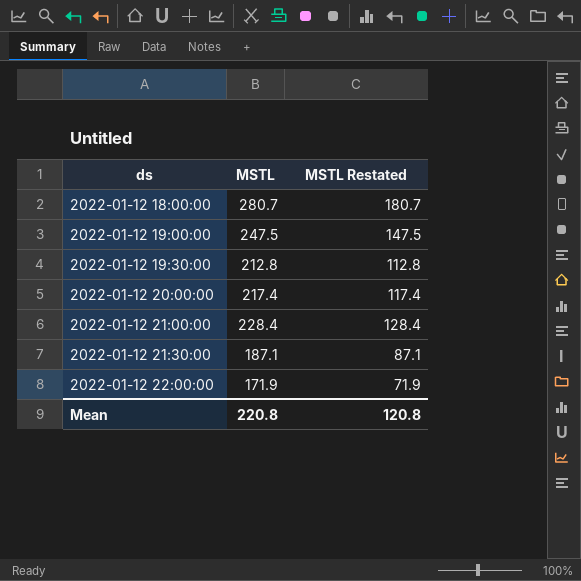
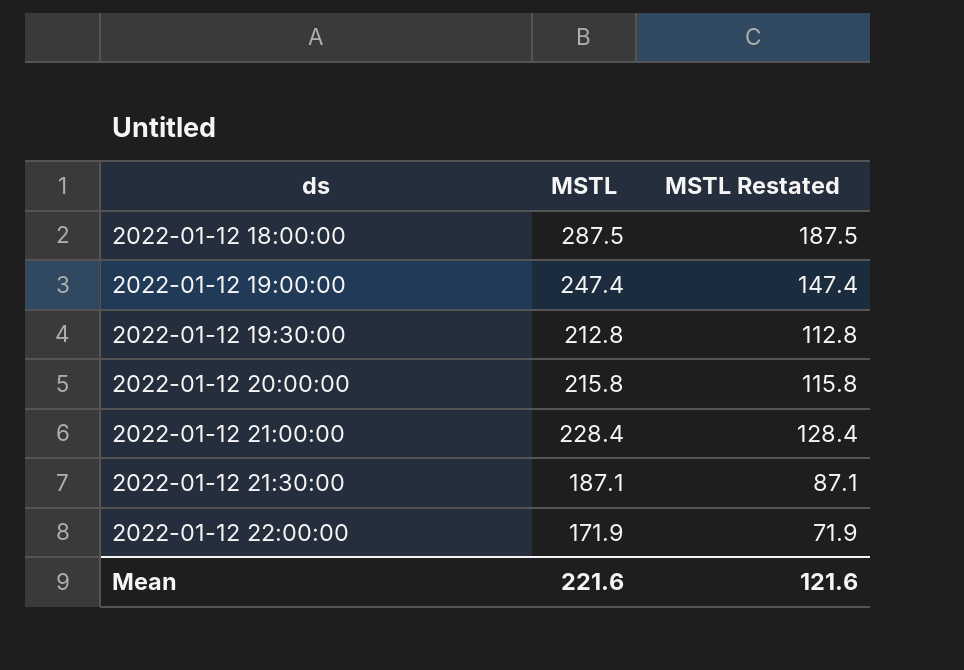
2022-01-12 18:00:00 | MSTL: 280.7 -> 287.5
2022-01-12 18:00:00 | MSTL Restated: 180.7 -> 187.5
2022-01-12 19:00:00 | MSTL: 247.5 -> 247.4
2022-01-12 19:00:00 | MSTL Restated: 147.5 -> 147.4
2022-01-12 20:00:00 | MSTL: 217.4 -> 215.8
2022-01-12 20:00:00 | MSTL Restated: 117.4 -> 115.8
Mean | MSTL: 220.8 -> 221.6
Mean | MSTL Restated: 120.8 -> 121.6

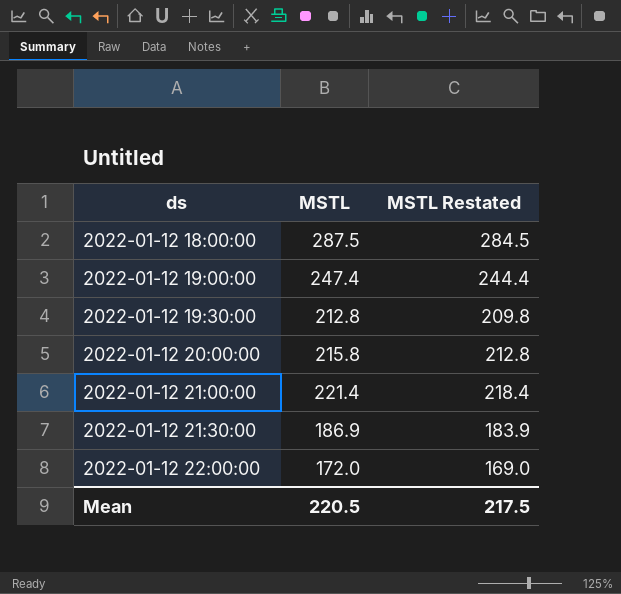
column MSTL Restated | formula: [MSTL] - 100 -> [MSTL] - 3
2022-01-12 21:00:00 | MSTL: 228.4 -> 221.4
2022-01-12 21:30:00 | MSTL: 187.1 -> 186.9
2022-01-12 22:00:00 | MSTL: 171.9 -> 172.0
Mean | MSTL: 221.6 -> 220.5
Mean | MSTL Restated: 121.6 -> 217.5

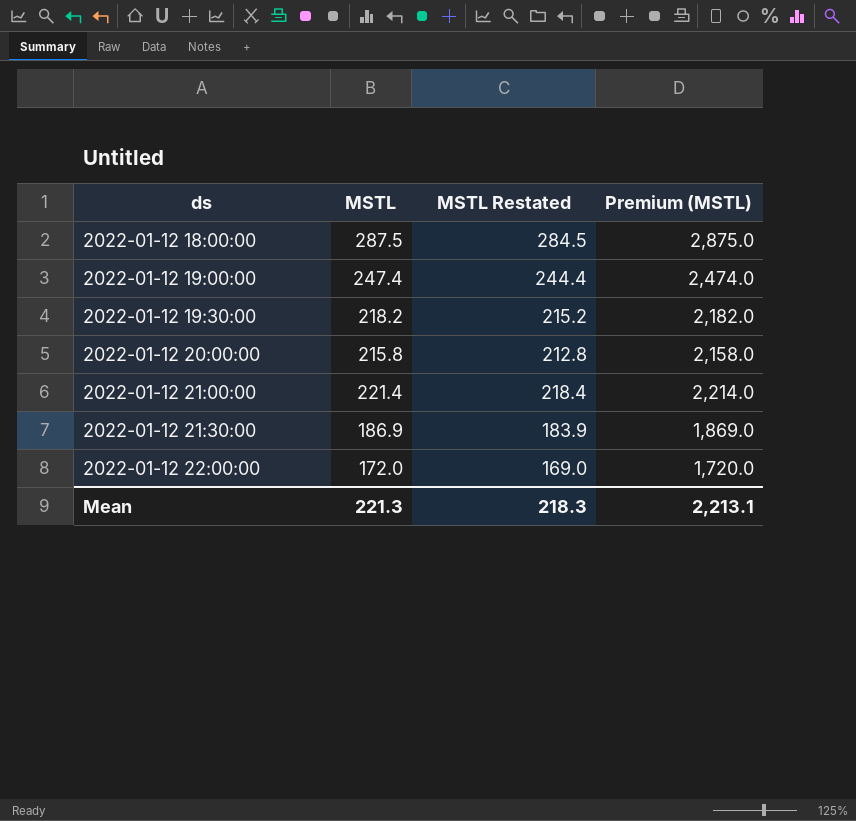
column Premium (MSTL) | formula: none -> [MSTL] * 10
2022-01-12 19:30:00 | MSTL: 212.8 -> 218.2
2022-01-12 19:30:00 | MSTL Restated: 209.8 -> 215.2
Mean | MSTL: 220.5 -> 221.3
Mean | MSTL Restated: 217.5 -> 218.3

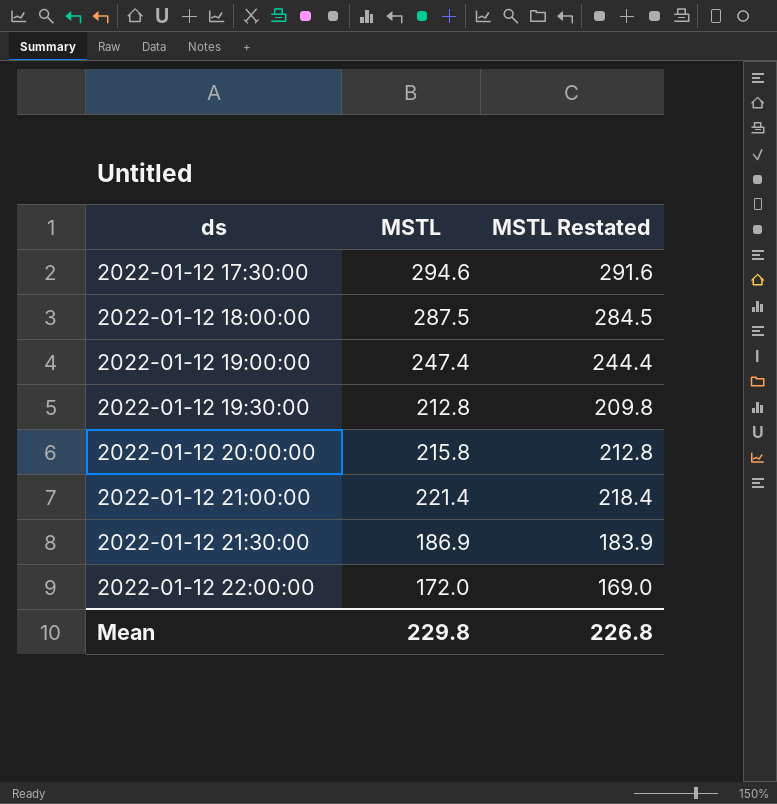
column Premium (MSTL) | formula: [MSTL] * 10 -> none
row 2022-01-12 17:30:00: none -> 294.6 | 291.6
2022-01-12 19:30:00 | MSTL: 218.2 -> 212.8
2022-01-12 19:30:00 | MSTL Restated: 215.2 -> 209.8
Mean | MSTL: 221.3 -> 229.8
Mean | MSTL Restated: 218.3 -> 226.8

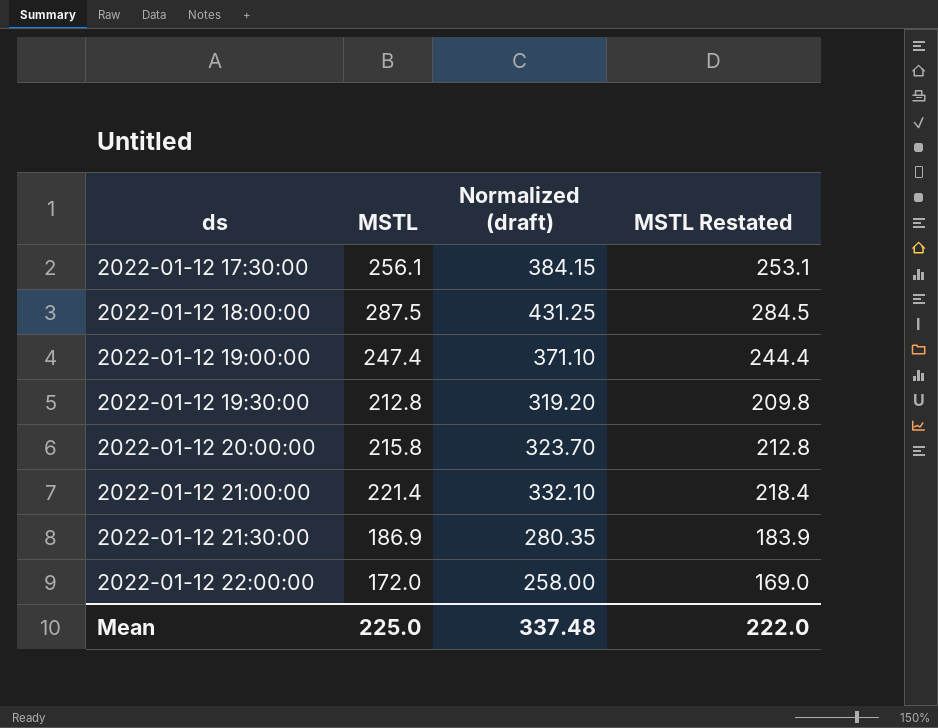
column Normalized (draft) | formula: none -> [MSTL] * 1.5
2022-01-12 17:30:00 | MSTL: 294.6 -> 256.1
2022-01-12 17:30:00 | MSTL Restated: 291.6 -> 253.1
Mean | MSTL: 229.8 -> 225.0
Mean | MSTL Restated: 226.8 -> 222.0

